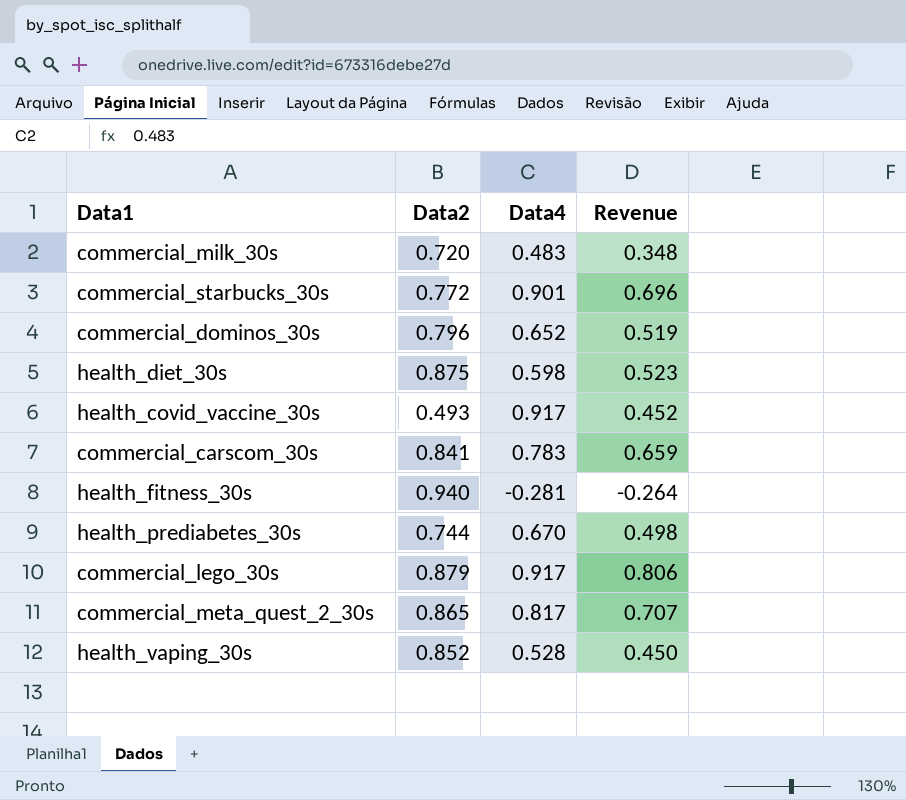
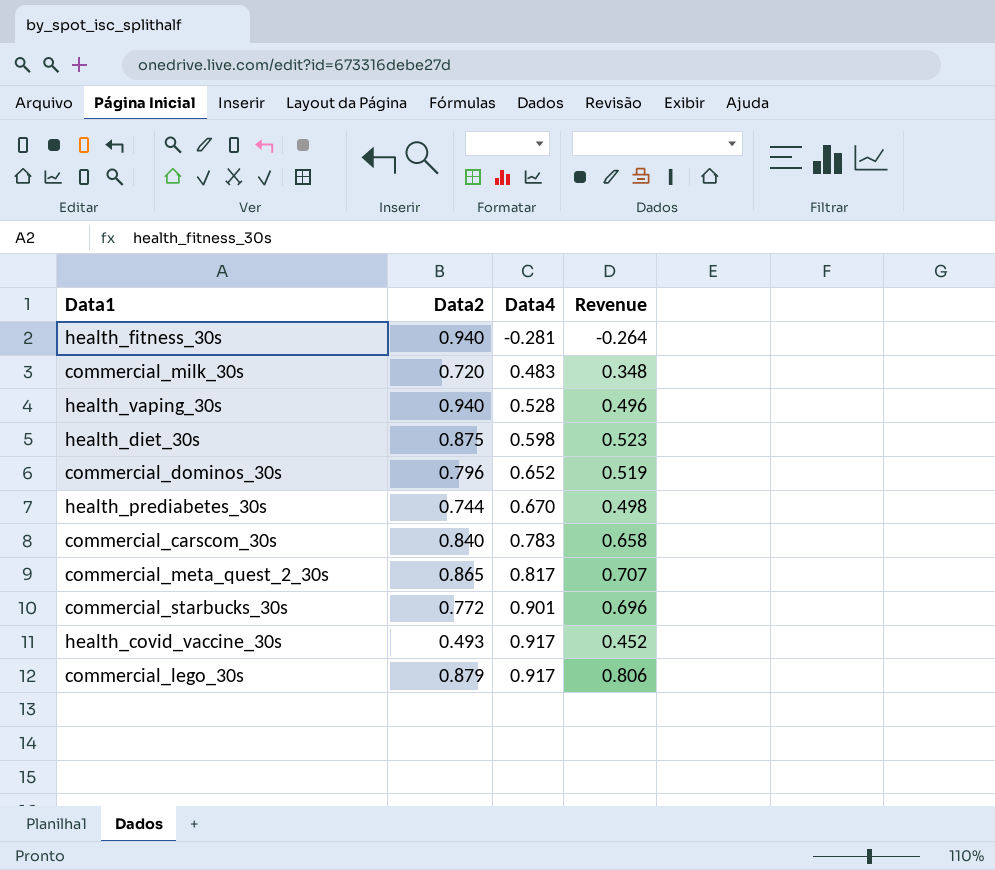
row order: none -> Data4 ascending
health_vaping_30s | Data2: 0.852 -> 0.940
health_vaping_30s | Revenue: 0.450 -> 0.496
commercial_carscom_30s | Data2: 0.841 -> 0.840
commercial_carscom_30s | Revenue: 0.659 -> 0.658

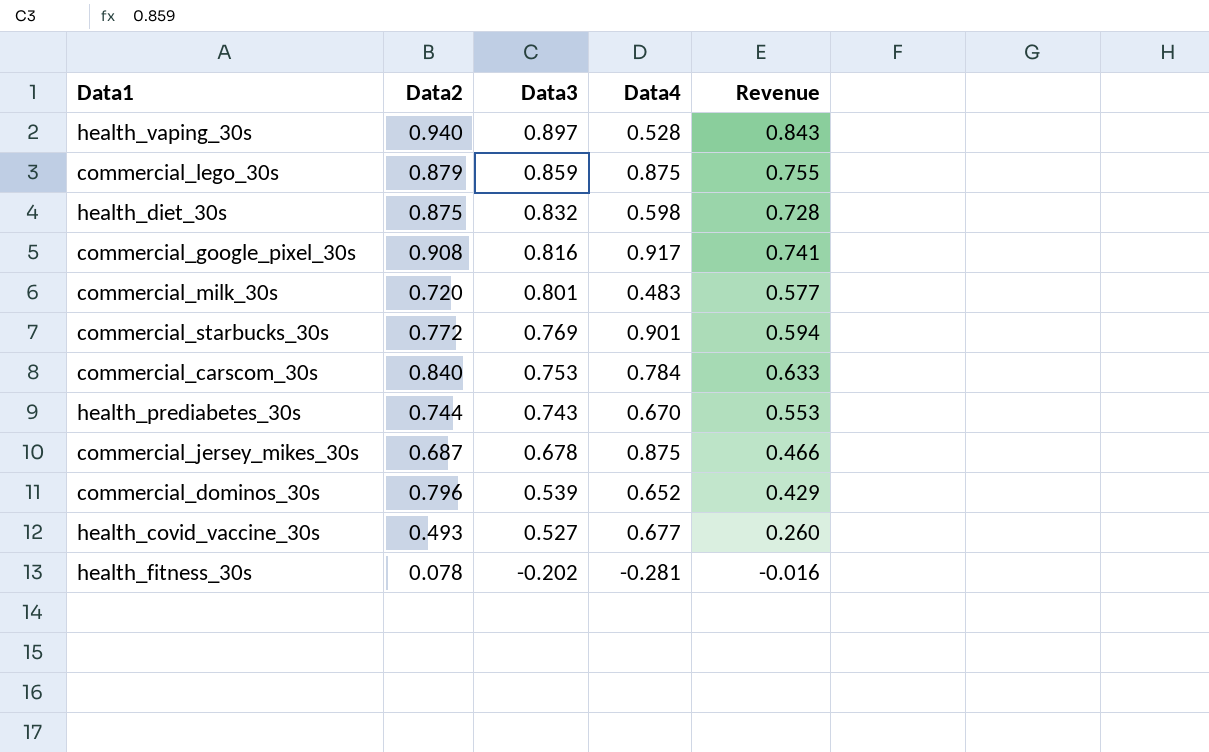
row order: Data4 ascending -> Data3 descending
column Data3 | position: none -> 3
column Revenue | formula: [Data2] * [Data4] -> [Data2] * [Data3]
row commercial_meta_quest_2_30s: 0.865 | 0.817 | 0.707 -> none
commercial_lego_30s | Data4: 0.917 -> 0.875
row commercial_google_pixel_30s: none -> 0.908 | 0.816 | 0.917 | 0.741
commercial_carscom_30s | Data4: 0.783 -> 0.784
row commercial_jersey_mikes_30s: none -> 0.687 | 0.678 | 0.875 | 0.466
health_covid_vaccine_30s | Data4: 0.917 -> 0.677
health_fitness_30s | Data2: 0.940 -> 0.078

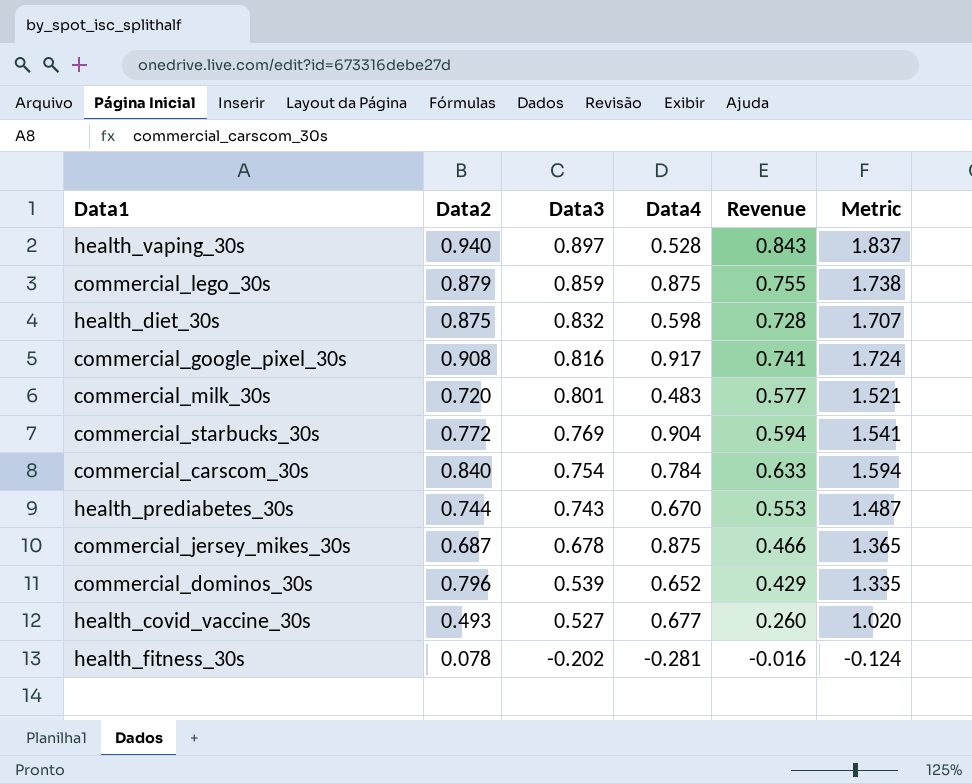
column Metric | formula: none -> [Data2] + [Data3]
commercial_starbucks_30s | Data4: 0.901 -> 0.904
commercial_carscom_30s | Data3: 0.753 -> 0.754

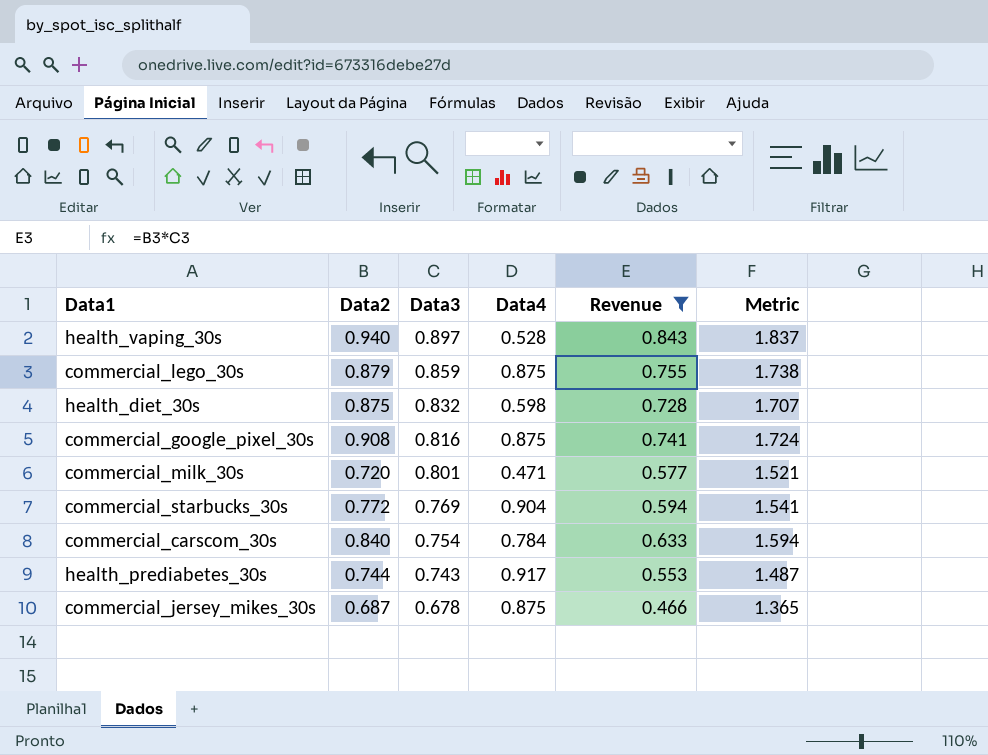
filter: none -> Revenue >= 0.466
commercial_google_pixel_30s | Data4: 0.917 -> 0.875
commercial_milk_30s | Data4: 0.483 -> 0.471
health_prediabetes_30s | Data4: 0.670 -> 0.917

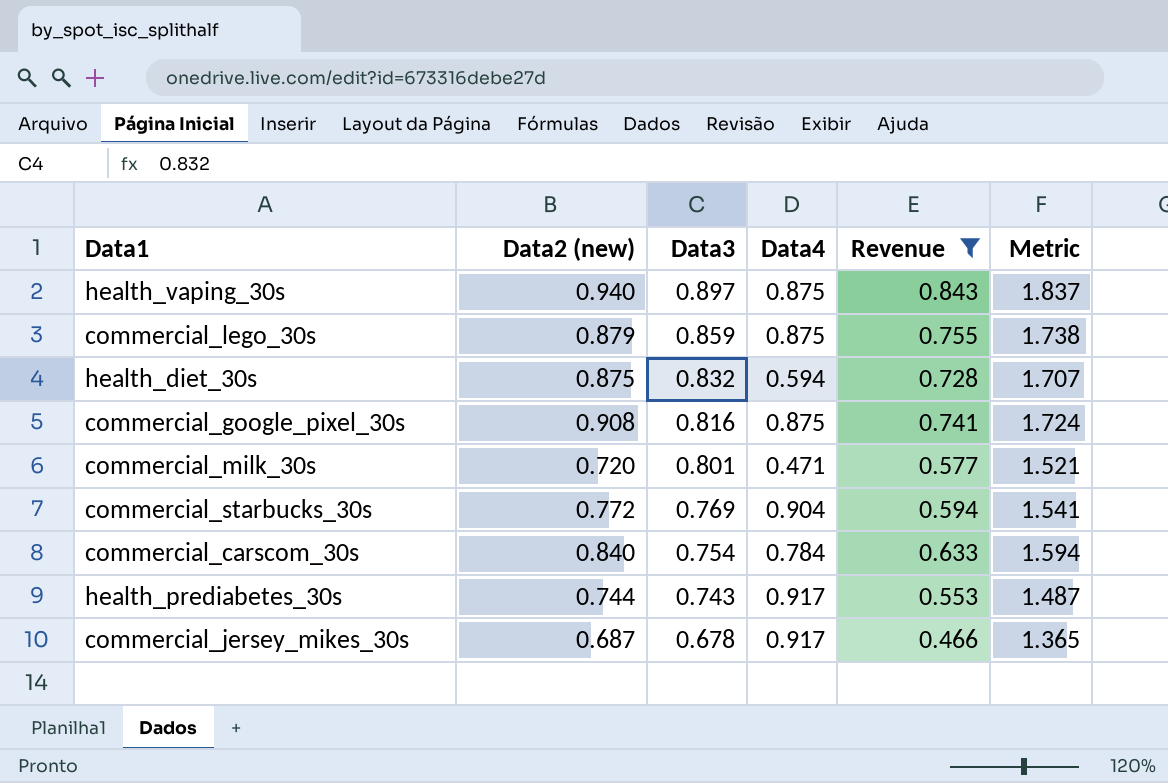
column name: Data2 -> Data2 (new)
health_vaping_30s | Data4: 0.528 -> 0.875
health_diet_30s | Data4: 0.598 -> 0.594
commercial_jersey_mikes_30s | Data4: 0.875 -> 0.917

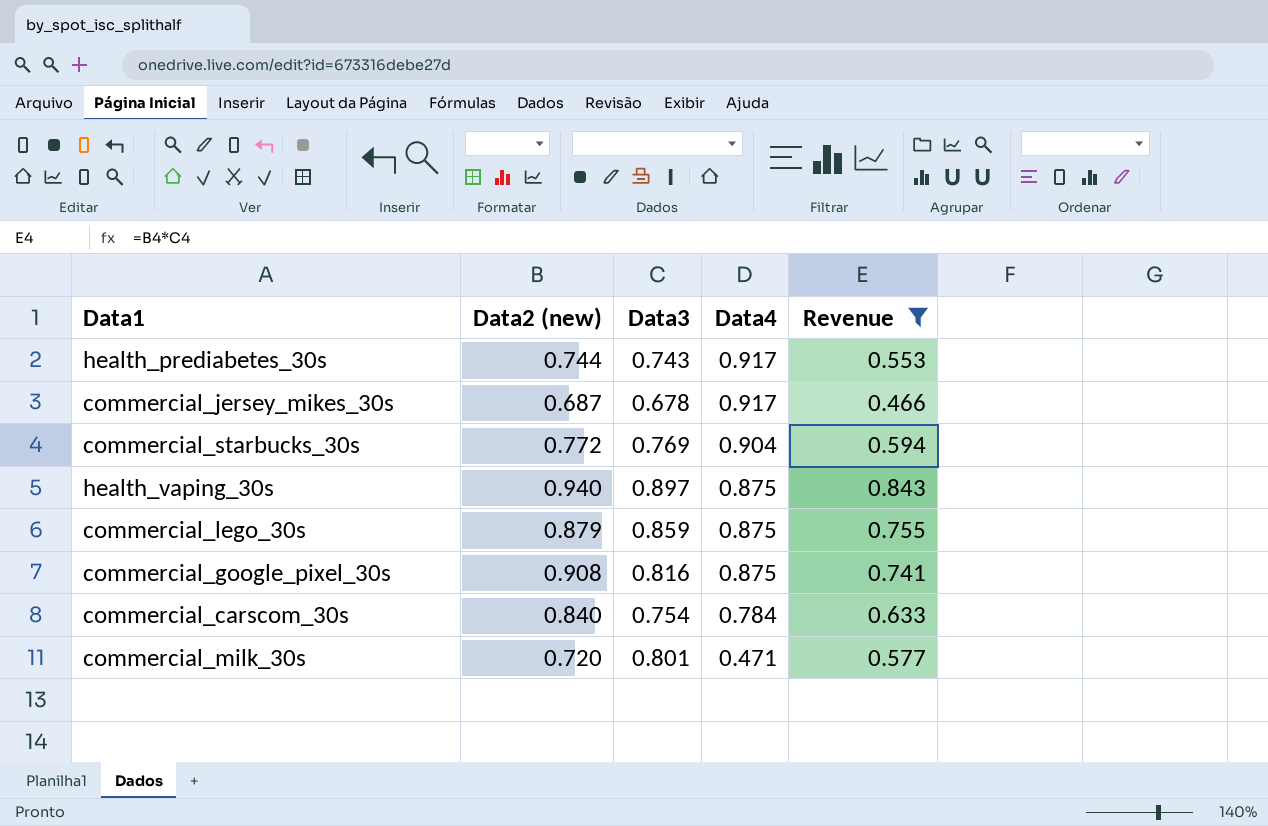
row order: Data3 descending -> Data4 descending
column Metric | formula: [Data2 (new)] + [Data3] -> none
row health_diet_30s: 0.875 | 0.832 | 0.594 | 0.728 | 1.707 -> none

